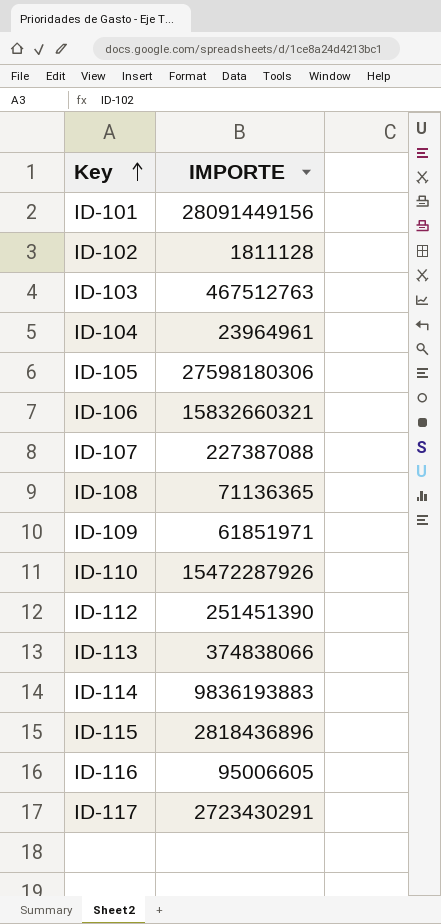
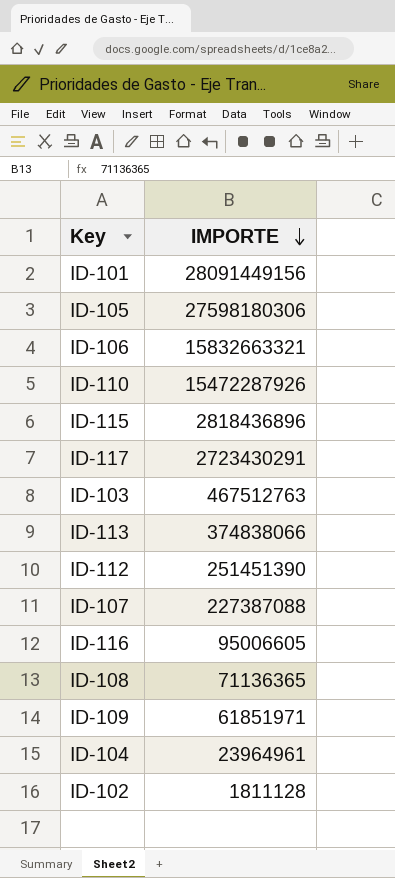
row order: Key ascending -> IMPORTE descending
row ID-114: 9836193883 -> none
ID-106 | IMPORTE: 15832660321 -> 15832663321

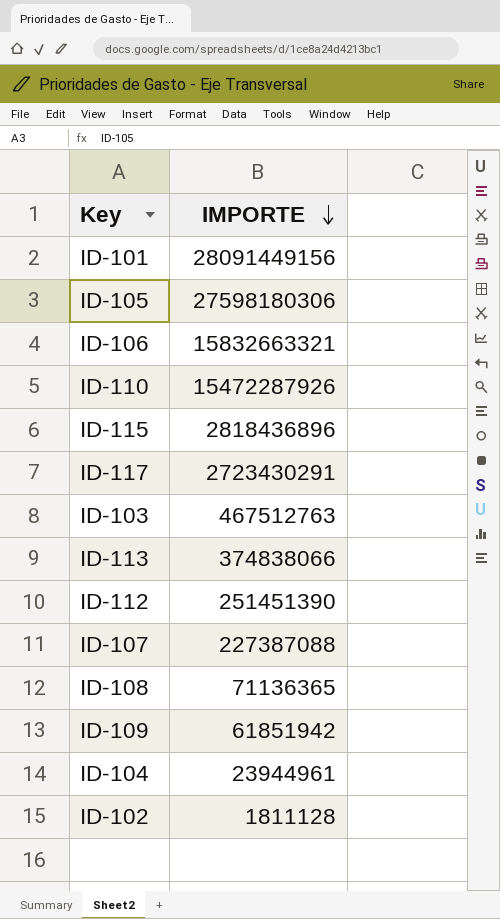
row ID-116: 95006605 -> none
ID-109 | IMPORTE: 61851971 -> 61851942
ID-104 | IMPORTE: 23964961 -> 23944961

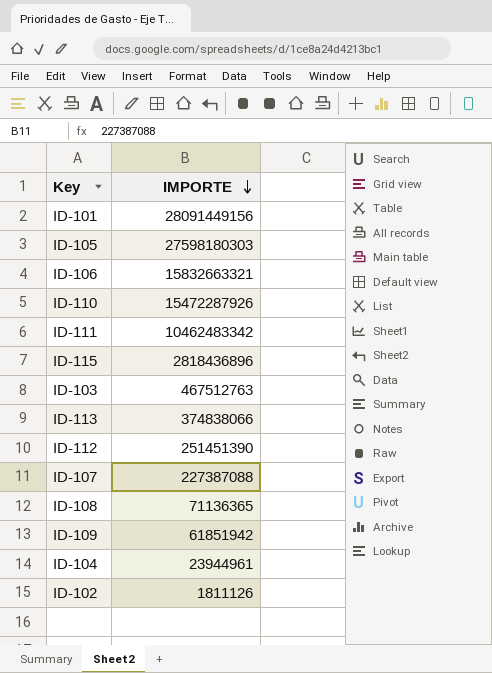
row ID-117: 2723430291 -> none
ID-105 | IMPORTE: 27598180306 -> 27598180303
row ID-111: none -> 10462483342
ID-102 | IMPORTE: 1811128 -> 1811126

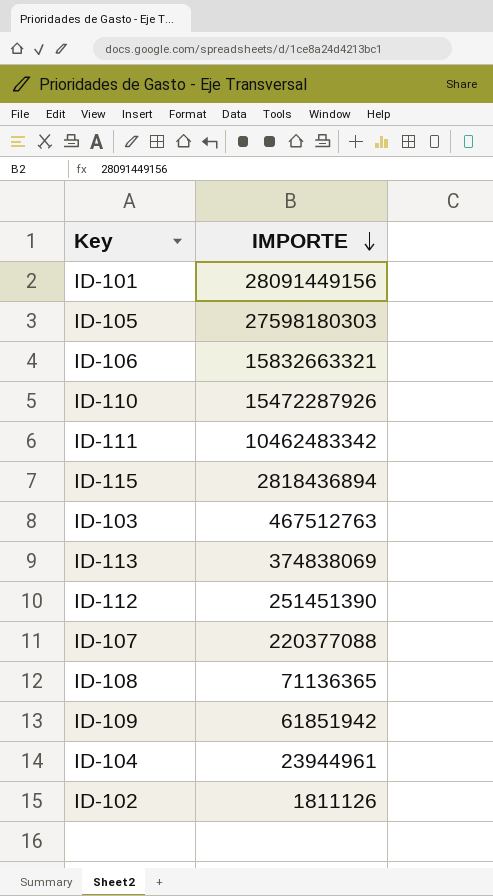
ID-115 | IMPORTE: 2818436896 -> 2818436894
ID-113 | IMPORTE: 374838066 -> 374838069
ID-107 | IMPORTE: 227387088 -> 220377088

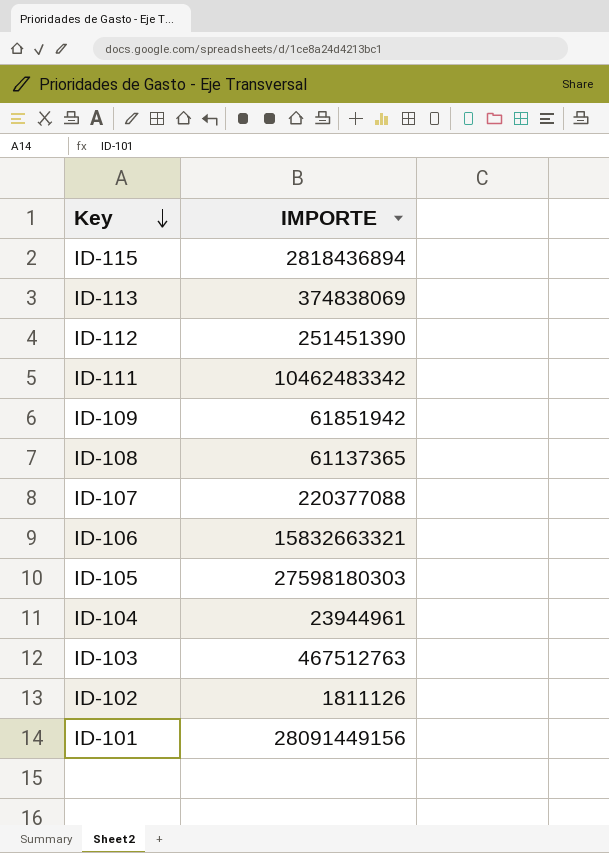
row order: IMPORTE descending -> Key descending
row ID-110: 15472287926 -> none
ID-108 | IMPORTE: 71136365 -> 61137365

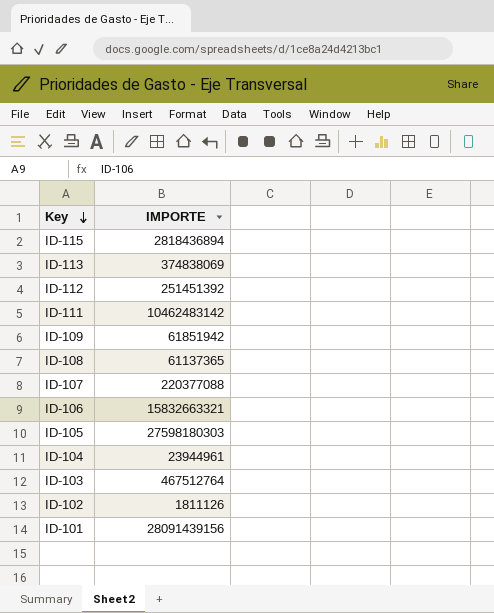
ID-112 | IMPORTE: 251451390 -> 251451392
ID-111 | IMPORTE: 10462483342 -> 10462483142
ID-103 | IMPORTE: 467512763 -> 467512764
ID-101 | IMPORTE: 28091449156 -> 28091439156

